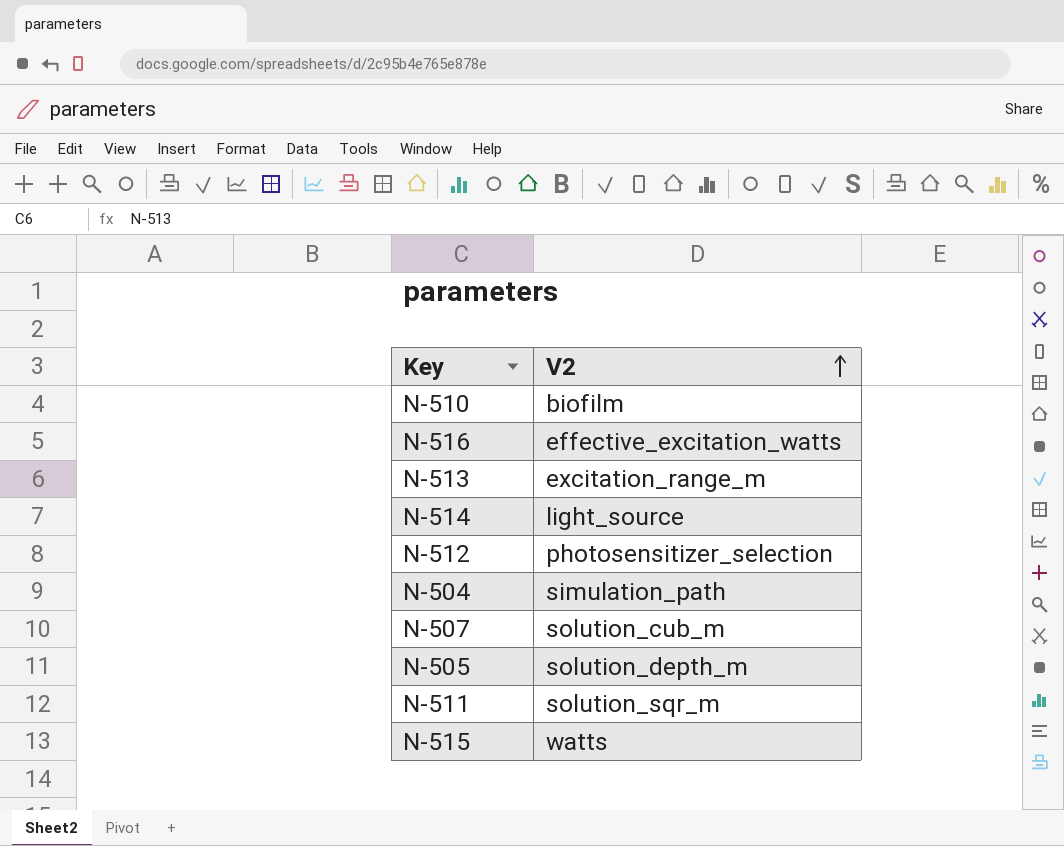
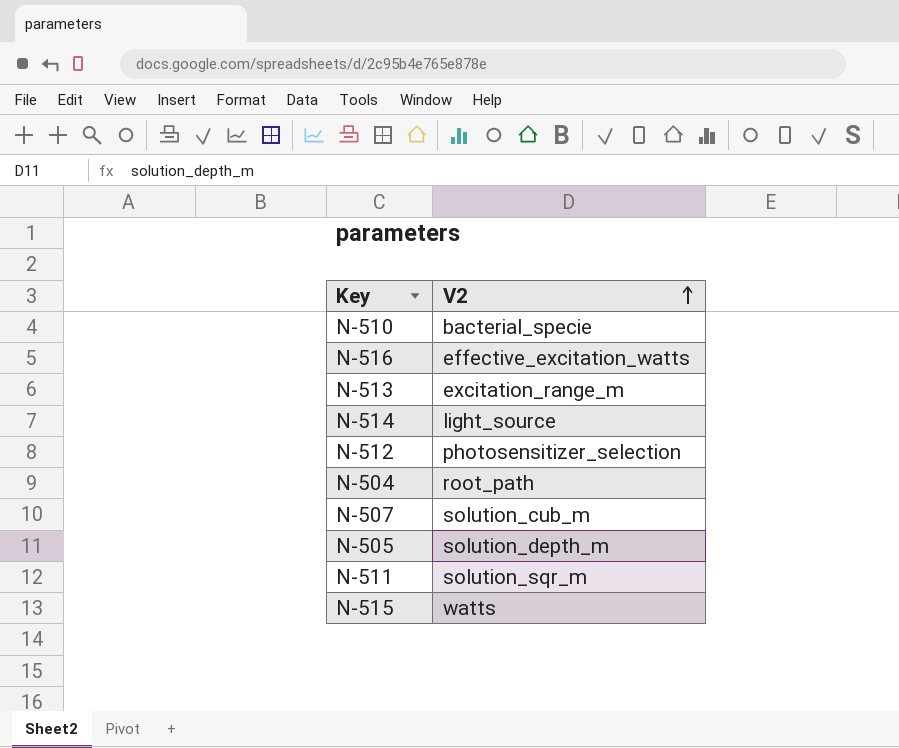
N-510 | V2: biofilm -> bacterial_specie
N-504 | V2: simulation_path -> root_path

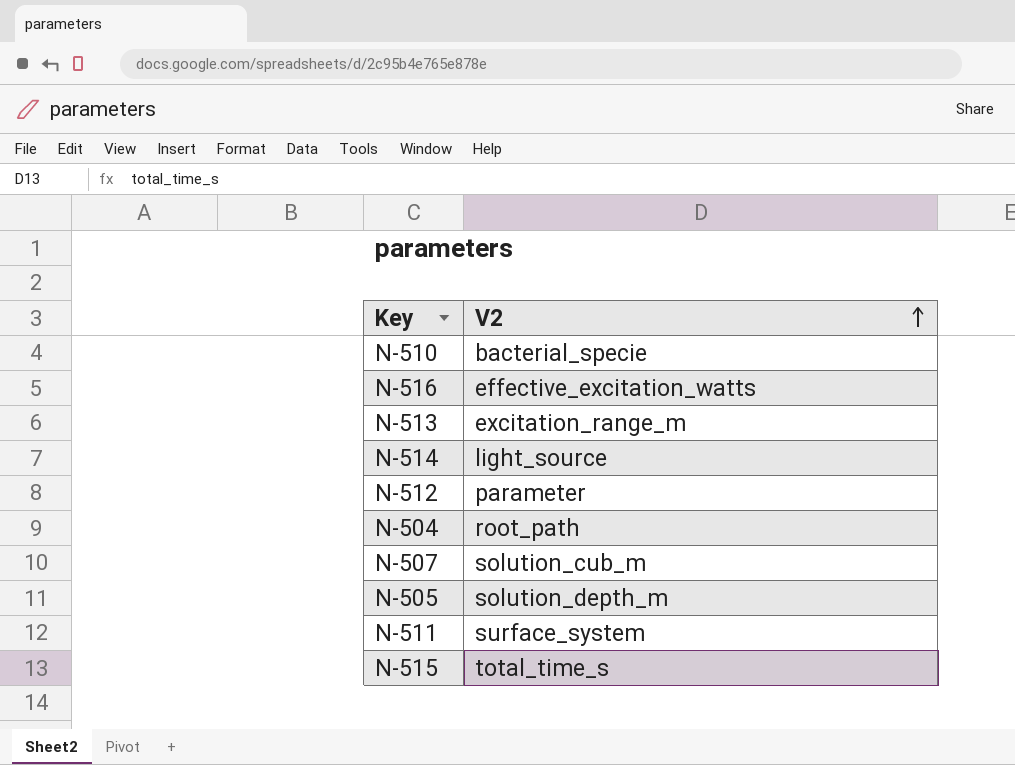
N-512 | V2: photosensitizer_selection -> parameter
N-511 | V2: solution_sqr_m -> surface_system
N-515 | V2: watts -> total_time_s

